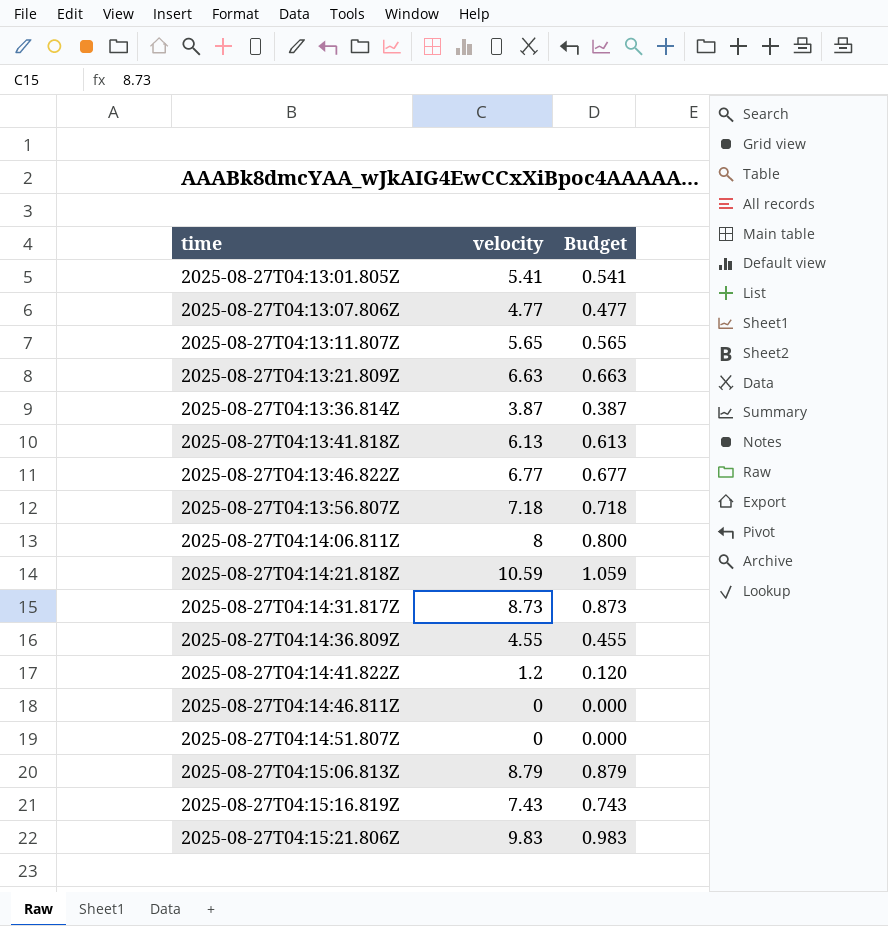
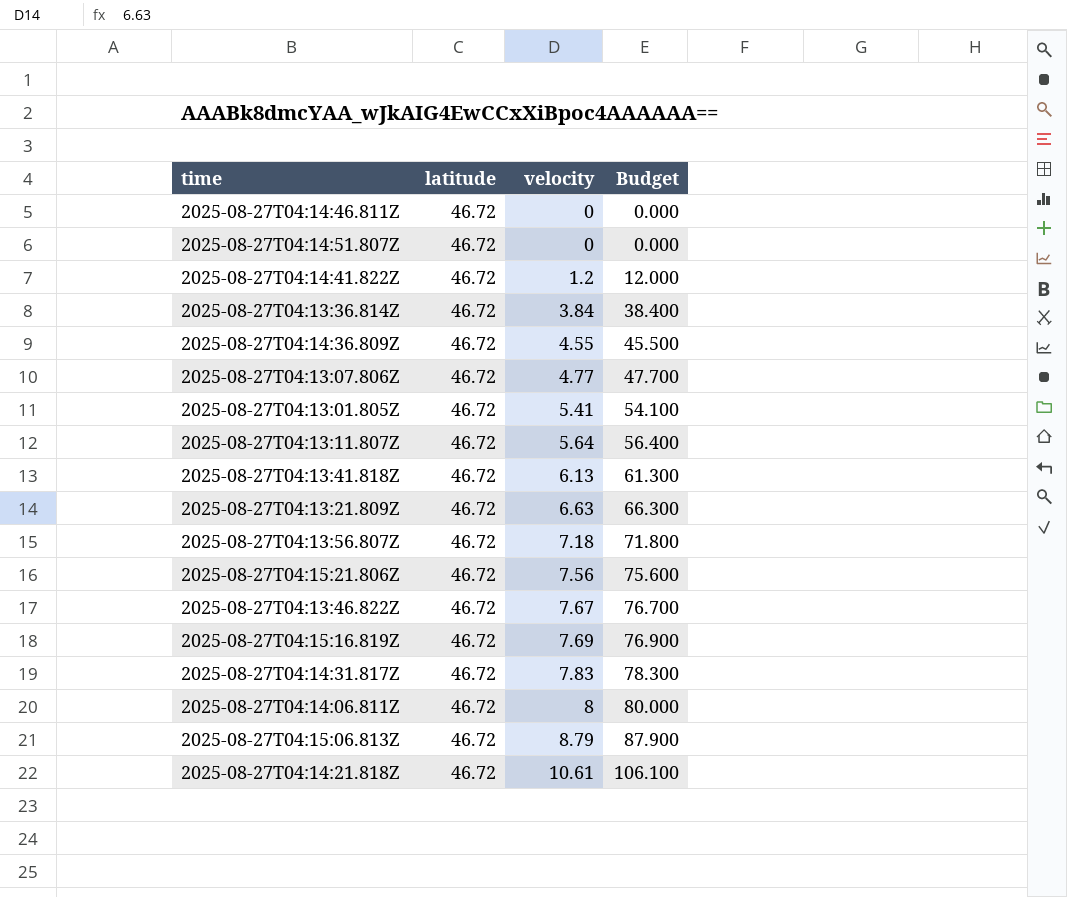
row order: time ascending -> velocity ascending
column latitude | position: none -> 2
column Budget | formula: [velocity] * 0.1 -> [velocity] * 10
2025-08-27T04:13:36.814Z | velocity: 3.87 -> 3.84
2025-08-27T04:13:11.807Z | velocity: 5.65 -> 5.64
2025-08-27T04:15:21.806Z | velocity: 9.83 -> 7.56
2025-08-27T04:13:46.822Z | velocity: 6.77 -> 7.67
2025-08-27T04:15:16.819Z | velocity: 7.43 -> 7.69
2025-08-27T04:14:31.817Z | velocity: 8.73 -> 7.83
2025-08-27T04:14:21.818Z | velocity: 10.59 -> 10.61

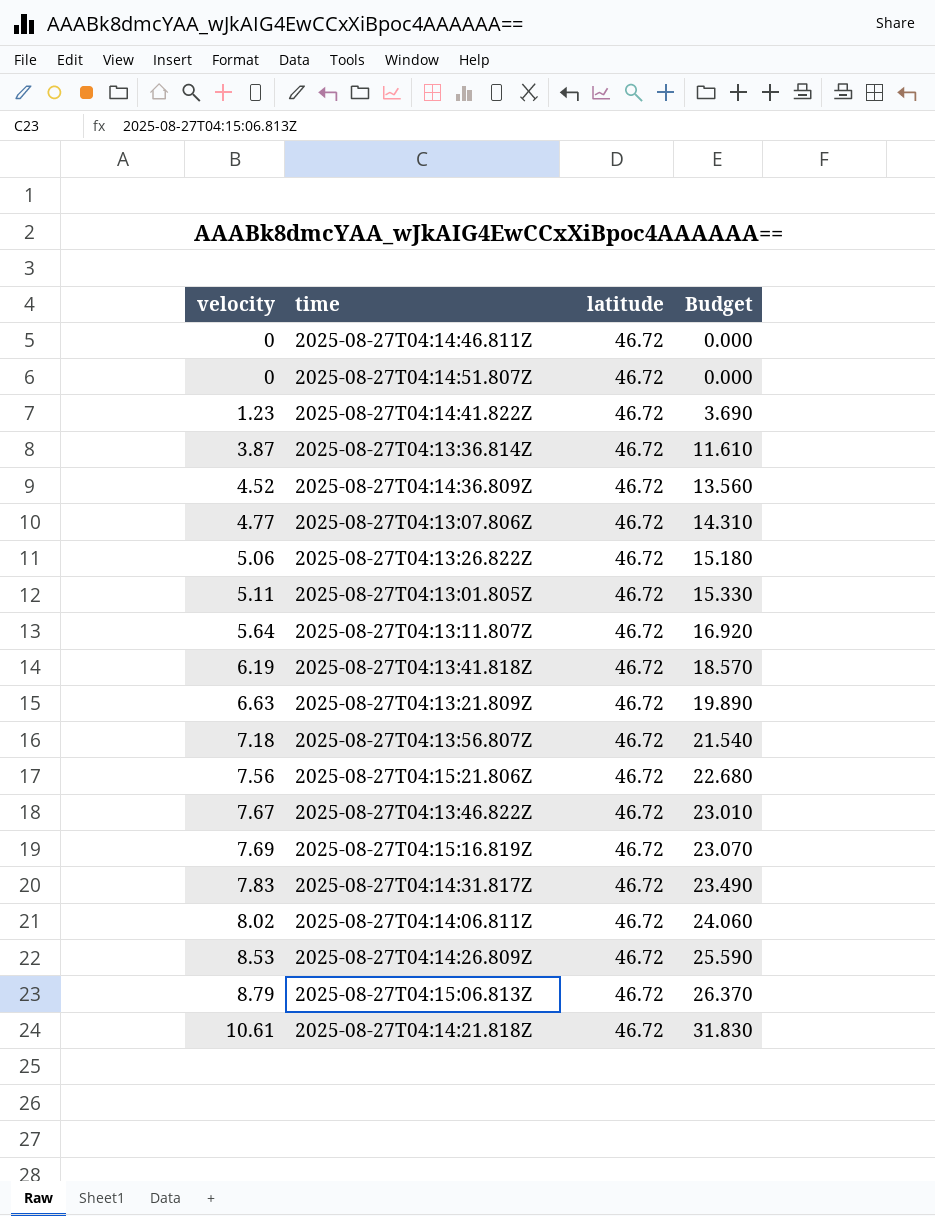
column velocity | position: 3 -> 1
column Budget | formula: [velocity] * 10 -> [velocity] * 3
2025-08-27T04:14:41.822Z | velocity: 1.2 -> 1.23
2025-08-27T04:13:36.814Z | velocity: 3.84 -> 3.87
2025-08-27T04:14:36.809Z | velocity: 4.55 -> 4.52
row 2025-08-27T04:13:26.822Z: none -> 5.06 | 46.72 | 15.180
2025-08-27T04:13:01.805Z | velocity: 5.41 -> 5.11
2025-08-27T04:13:41.818Z | velocity: 6.13 -> 6.19
2025-08-27T04:14:06.811Z | velocity: 8 -> 8.02
row 2025-08-27T04:14:26.809Z: none -> 8.53 | 46.72 | 25.590

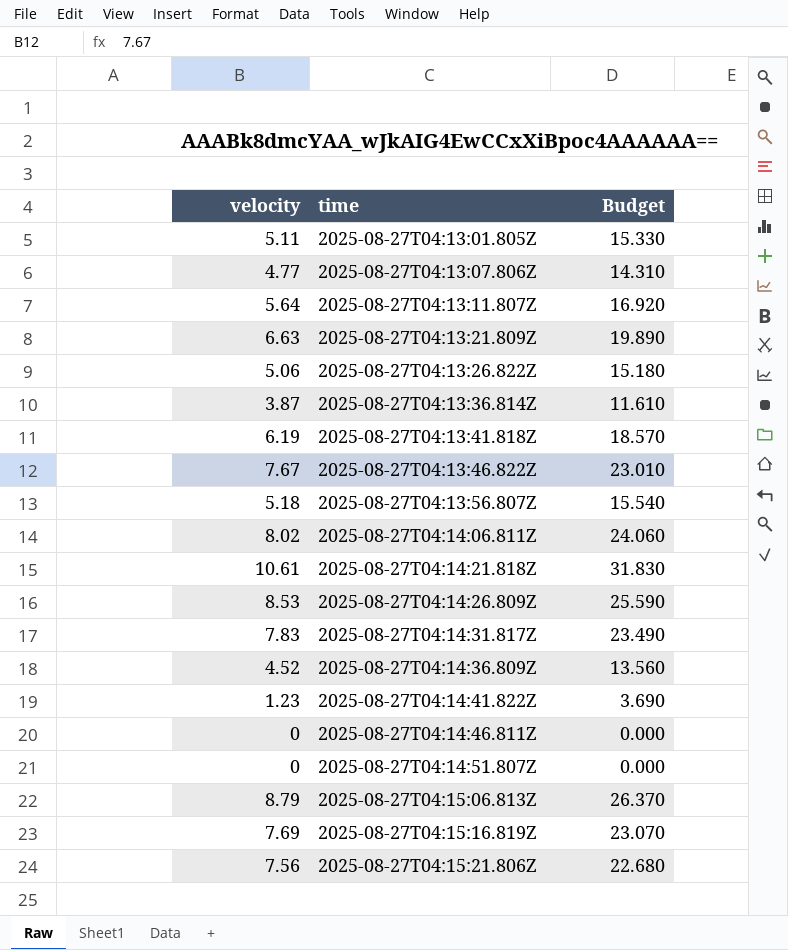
row order: velocity ascending -> time ascending
column latitude | position: 3 -> none
2025-08-27T04:13:56.807Z | velocity: 7.18 -> 5.18
2025-08-27T04:13:56.807Z | Budget: 21.540 -> 15.540

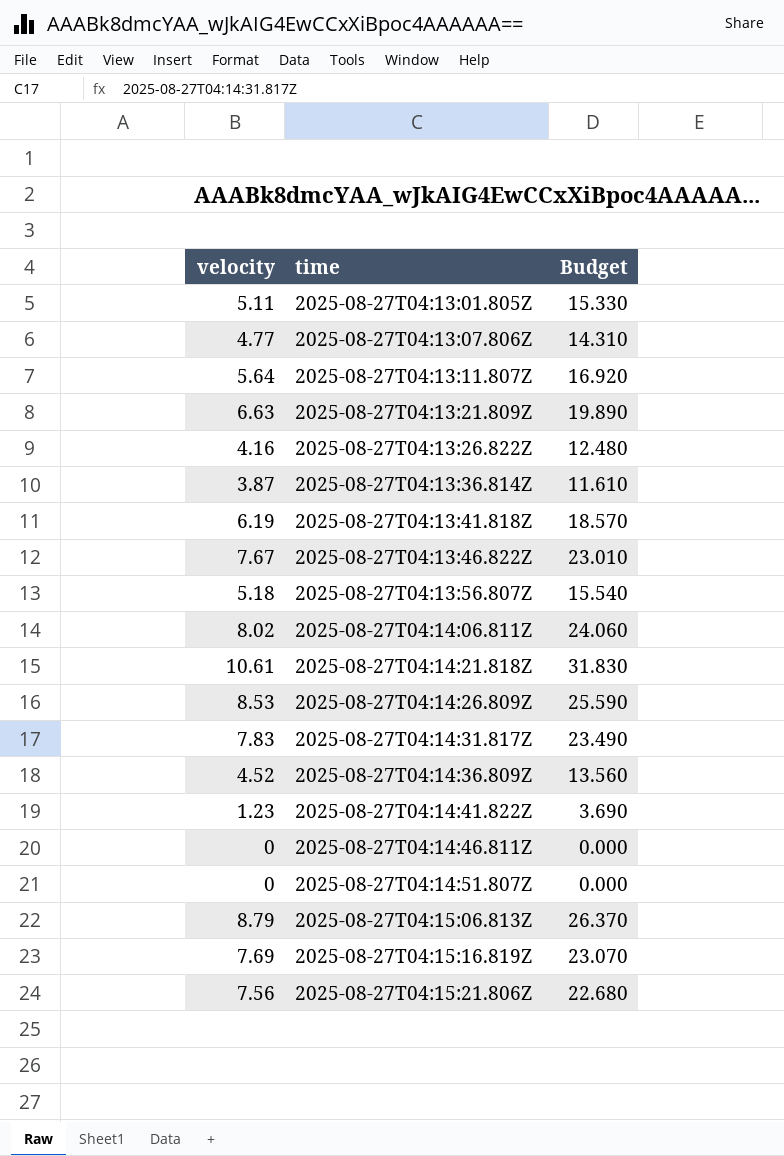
2025-08-27T04:13:26.822Z | velocity: 5.06 -> 4.16
2025-08-27T04:13:26.822Z | Budget: 15.180 -> 12.480

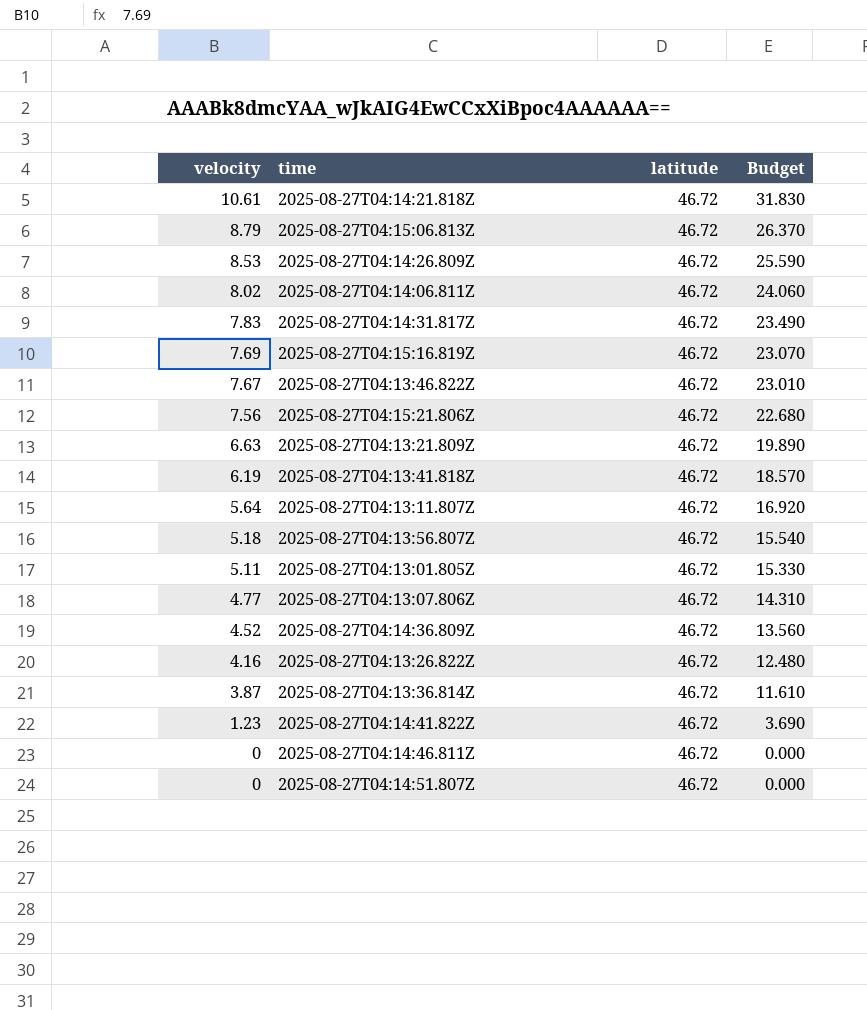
row order: time ascending -> velocity descending
column latitude | position: none -> 3

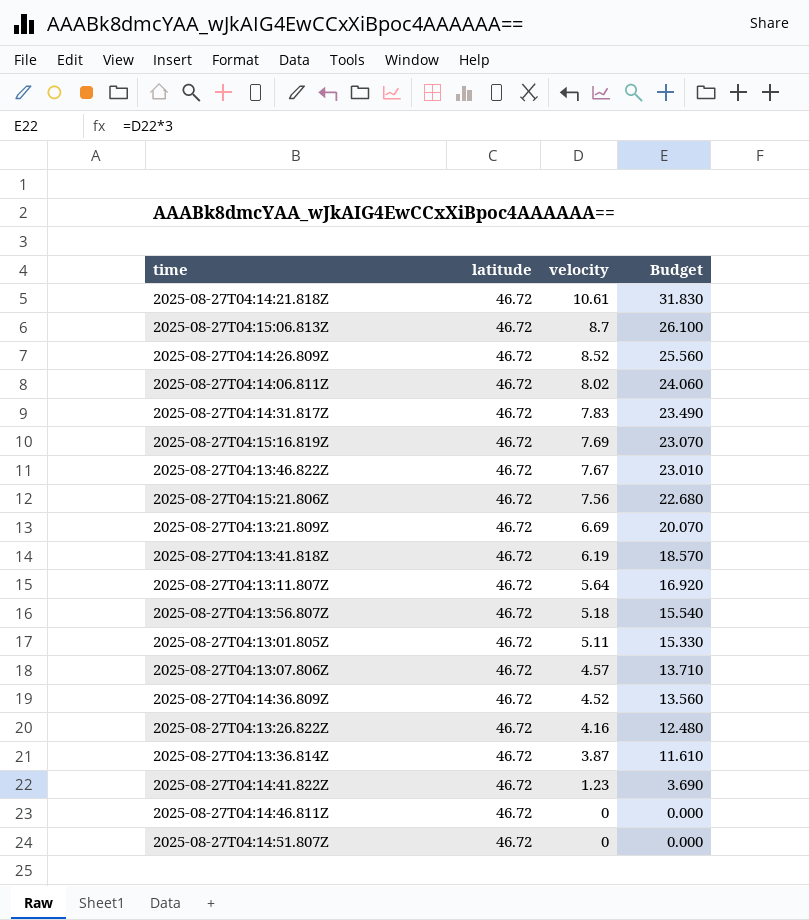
column velocity | position: 1 -> 3
2025-08-27T04:15:06.813Z | velocity: 8.79 -> 8.7
2025-08-27T04:15:06.813Z | Budget: 26.370 -> 26.100
2025-08-27T04:14:26.809Z | velocity: 8.53 -> 8.52
2025-08-27T04:14:26.809Z | Budget: 25.590 -> 25.560
2025-08-27T04:13:21.809Z | velocity: 6.63 -> 6.69
2025-08-27T04:13:21.809Z | Budget: 19.890 -> 20.070
2025-08-27T04:13:07.806Z | velocity: 4.77 -> 4.57
2025-08-27T04:13:07.806Z | Budget: 14.310 -> 13.710

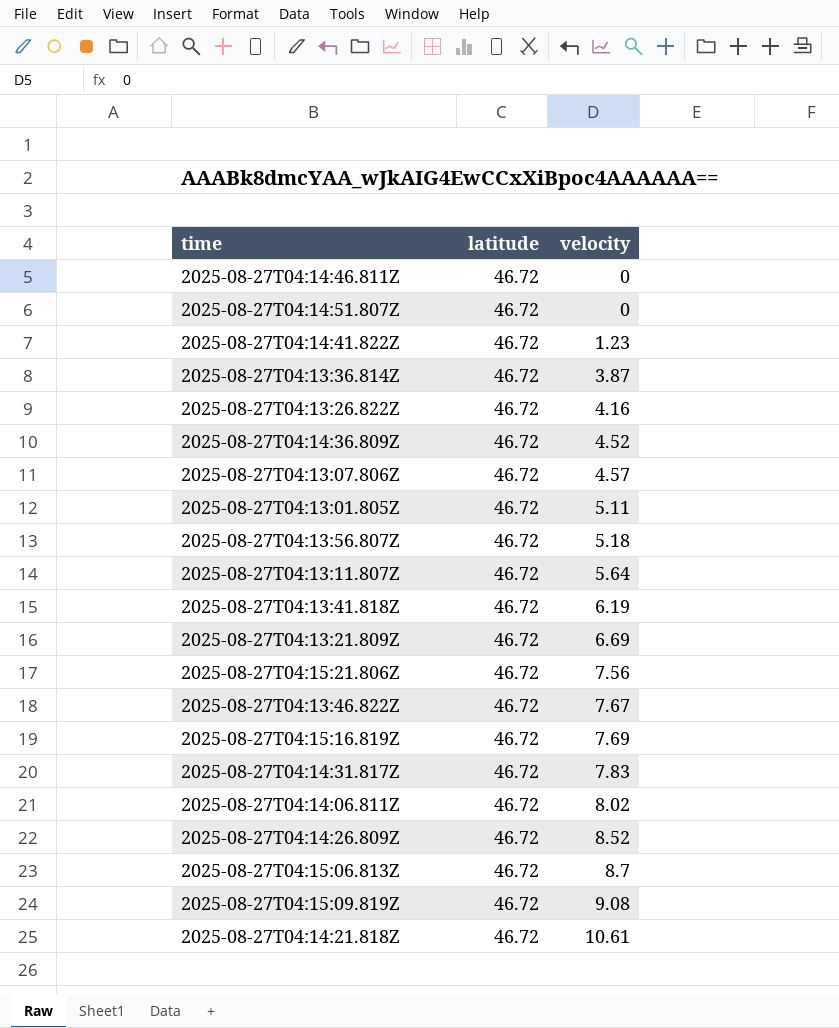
row order: velocity descending -> velocity ascending
column Budget | formula: [velocity] * 3 -> none
row 2025-08-27T04:15:09.819Z: none -> 46.72 | 9.08

